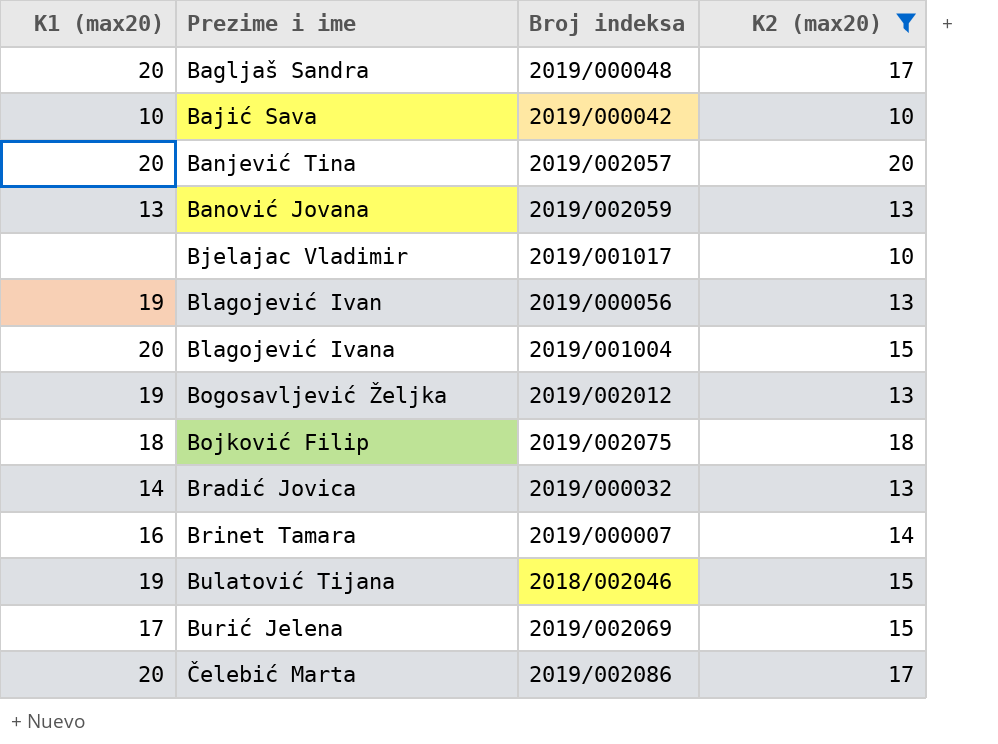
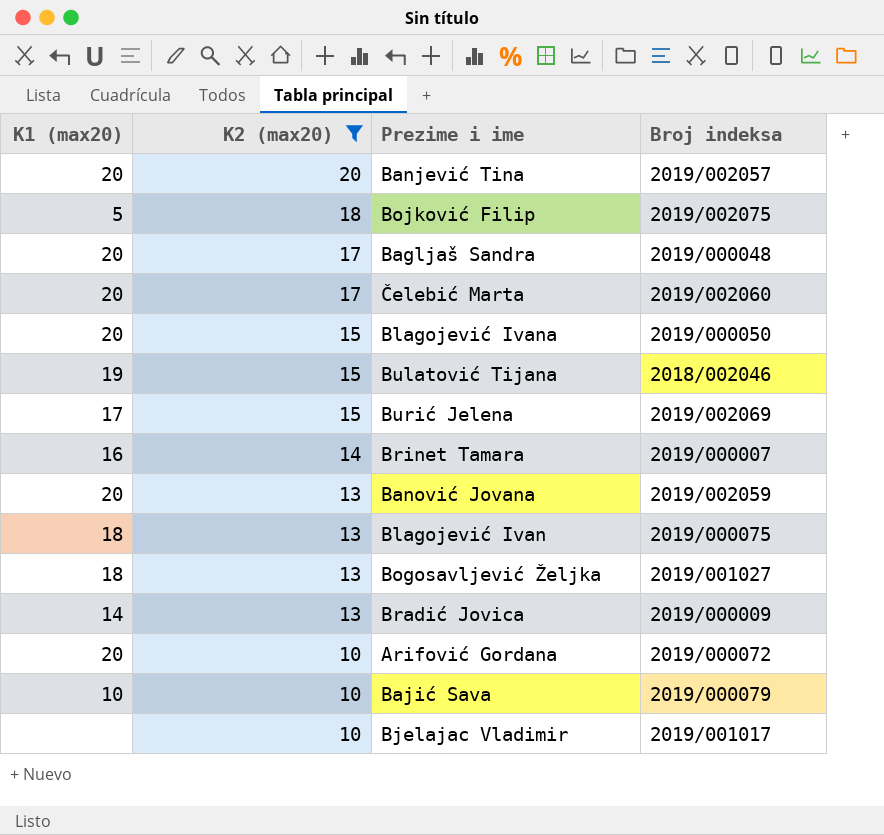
row order: Prezime i ime ascending -> K2 (max20) descending
column K2 (max20) | position: 4 -> 2
Bojković Filip | K1 (max20): 18 -> 5
Čelebić Marta | Broj indeksa: 2019/002086 -> 2019/002060
Blagojević Ivana | Broj indeksa: 2019/001004 -> 2019/000050
Banović Jovana | K1 (max20): 13 -> 20
Blagojević Ivan | K1 (max20): 19 -> 18
Blagojević Ivan | Broj indeksa: 2019/000056 -> 2019/000075
Bogosavljević Željka | K1 (max20): 19 -> 18
Bogosavljević Željka | Broj indeksa: 2019/002012 -> 2019/001027
Bradić Jovica | Broj indeksa: 2019/000032 -> 2019/000009
row Arifović Gordana: none -> 20 | 10 | 2019/000072
Bajić Sava | Broj indeksa: 2019/000042 -> 2019/000079

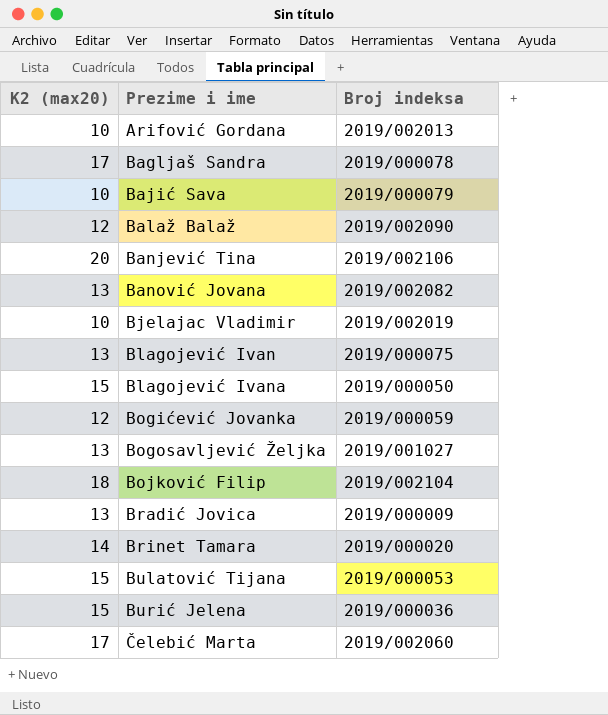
filter: K2 (max20) != 12 -> none
row order: K2 (max20) descending -> Prezime i ime ascending
column K1 (max20) | position: 1 -> none
Arifović Gordana | Broj indeksa: 2019/000072 -> 2019/002013
Bagljaš Sandra | Broj indeksa: 2019/000048 -> 2019/000078
Banjević Tina | Broj indeksa: 2019/002057 -> 2019/002106
Banović Jovana | Broj indeksa: 2019/002059 -> 2019/002082
Bjelajac Vladimir | Broj indeksa: 2019/001017 -> 2019/002019
Bojković Filip | Broj indeksa: 2019/002075 -> 2019/002104
Brinet Tamara | Broj indeksa: 2019/000007 -> 2019/000020
Bulatović Tijana | Broj indeksa: 2018/002046 -> 2019/000053
Burić Jelena | Broj indeksa: 2019/002069 -> 2019/000036

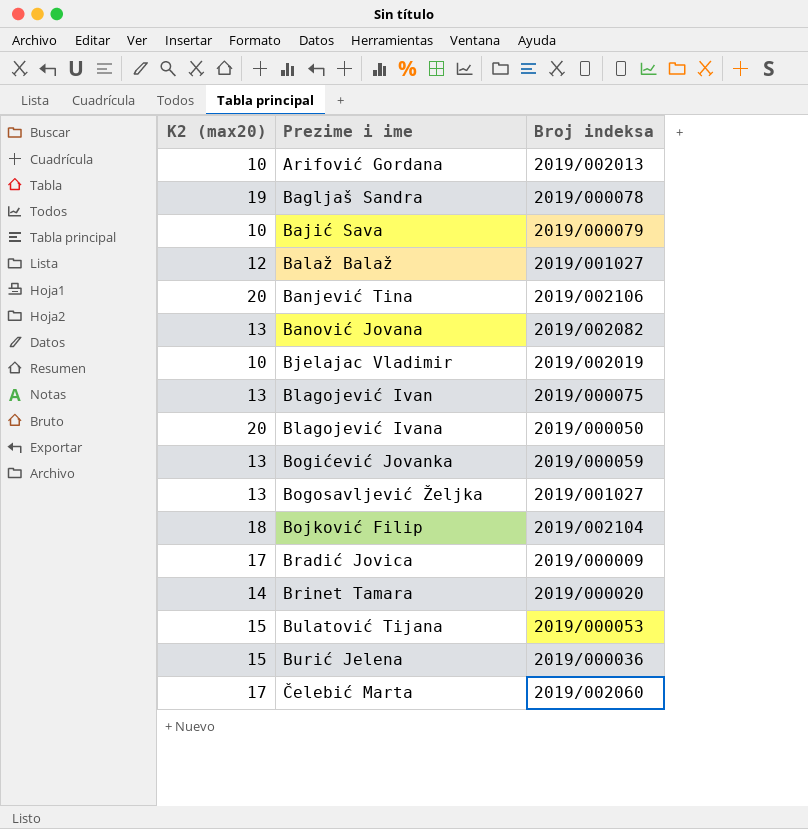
Bagljaš Sandra | K2 (max20): 17 -> 19
Balaž Balaž | Broj indeksa: 2019/002090 -> 2019/001027
Blagojević Ivana | K2 (max20): 15 -> 20
Bogićević Jovanka | K2 (max20): 12 -> 13
Bradić Jovica | K2 (max20): 13 -> 17

